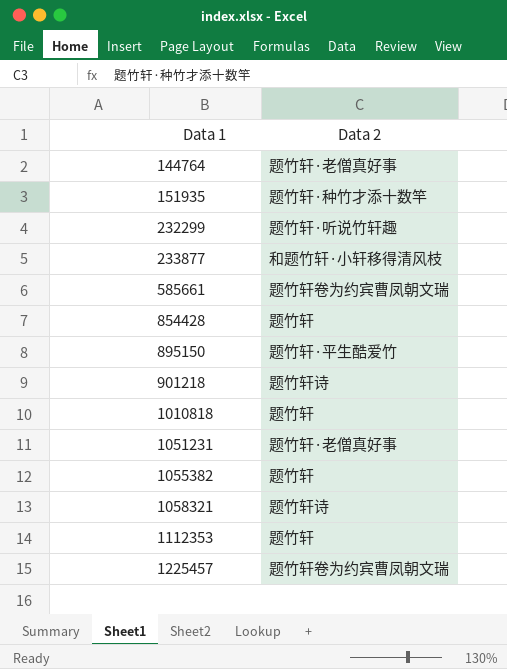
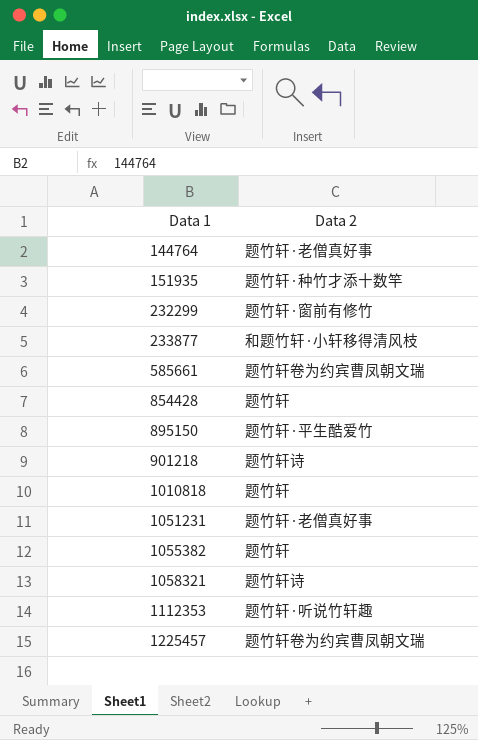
232299 | Data 2: 题竹轩·听说竹轩趣 -> 题竹轩·窗前有修竹
1112353 | Data 2: 题竹轩 -> 题竹轩·听说竹轩趣

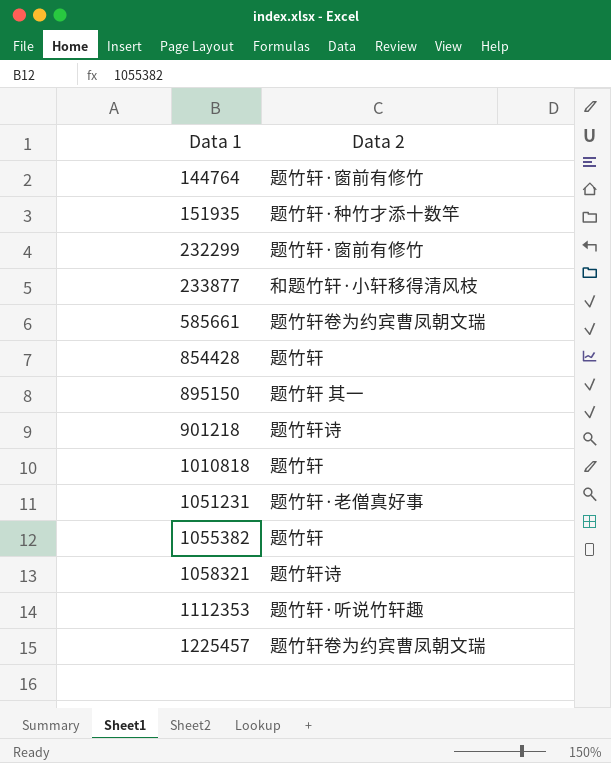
144764 | Data 2: 题竹轩·老僧真好事 -> 题竹轩·窗前有修竹
895150 | Data 2: 题竹轩·平生酷爱竹 -> 题竹轩 其一

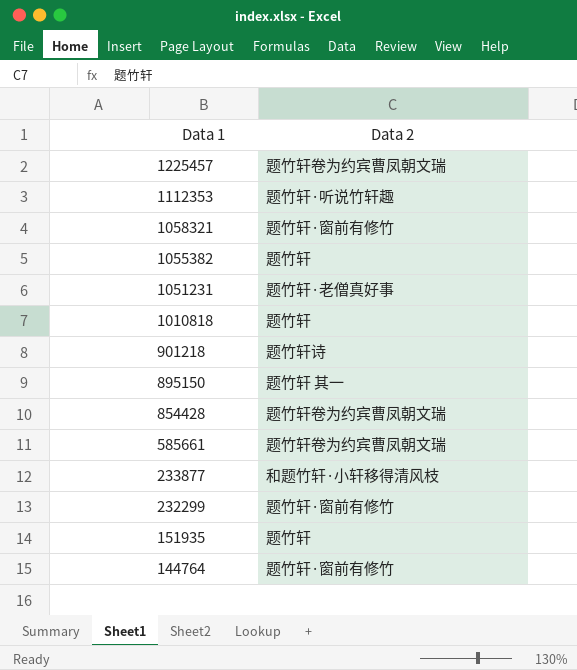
row order: Data 1 ascending -> Data 1 descending
1058321 | Data 2: 题竹轩诗 -> 题竹轩·窗前有修竹
854428 | Data 2: 题竹轩 -> 题竹轩卷为约宾曹凤朝文瑞
151935 | Data 2: 题竹轩·种竹才添十数竿 -> 题竹轩

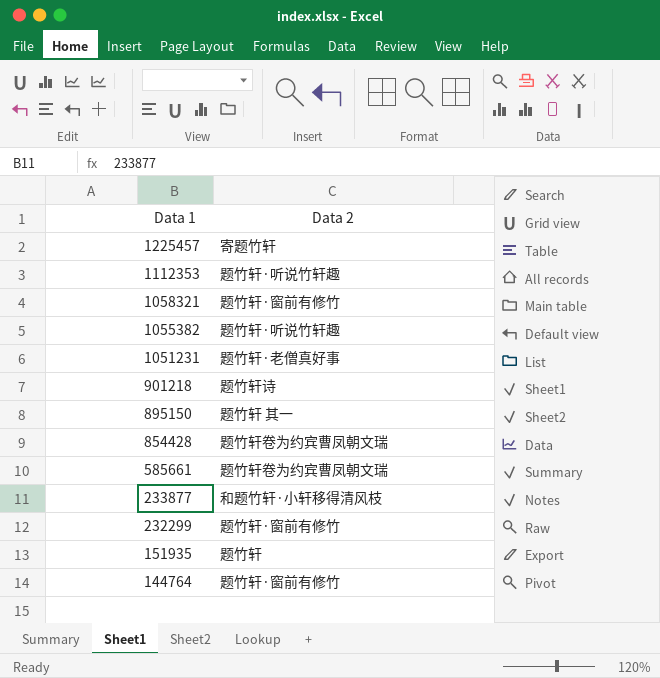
row 1010818: 题竹轩 -> none
1225457 | Data 2: 题竹轩卷为约宾曹凤朝文瑞 -> 寄题竹轩
1055382 | Data 2: 题竹轩 -> 题竹轩·听说竹轩趣

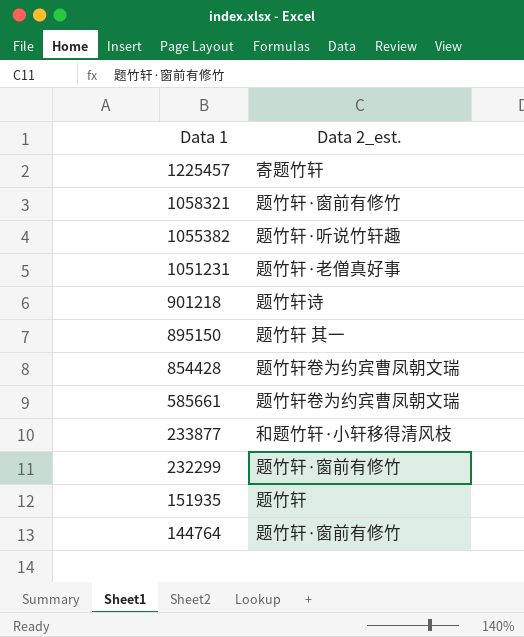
column name: Data 2 -> Data 2_est.
row 1112353: 题竹轩·听说竹轩趣 -> none

